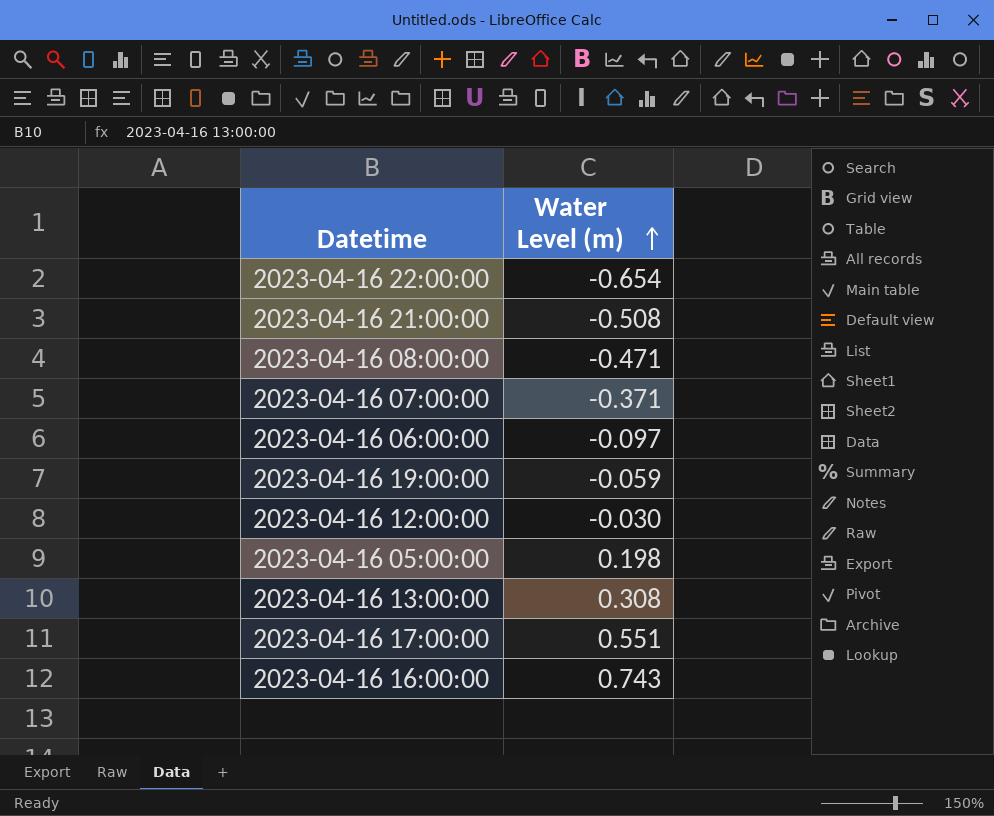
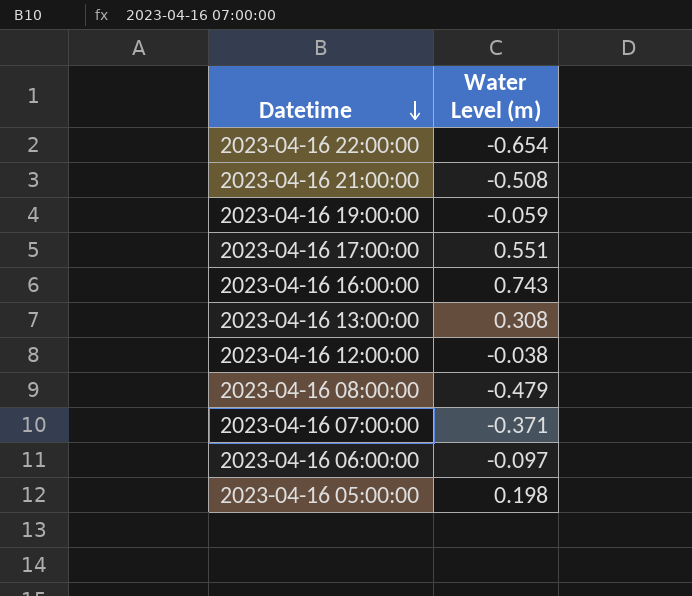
row order: Water Level (m) ascending -> Datetime descending
2023-04-16 12:00:00 | Water Level (m): -0.030 -> -0.038
2023-04-16 08:00:00 | Water Level (m): -0.471 -> -0.479

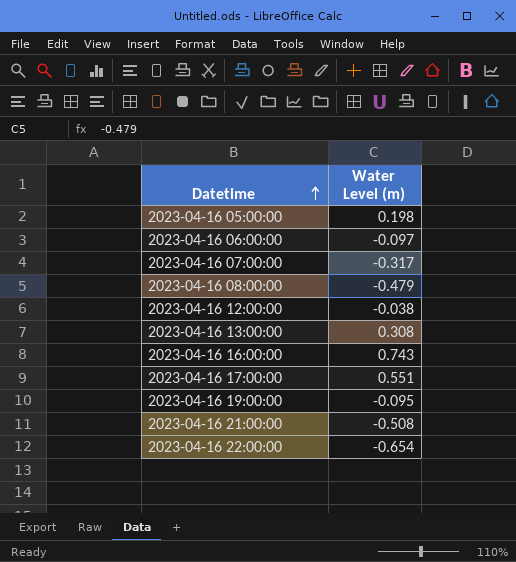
row order: Datetime descending -> Datetime ascending
2023-04-16 07:00:00 | Water Level (m): -0.371 -> -0.317
2023-04-16 19:00:00 | Water Level (m): -0.059 -> -0.095

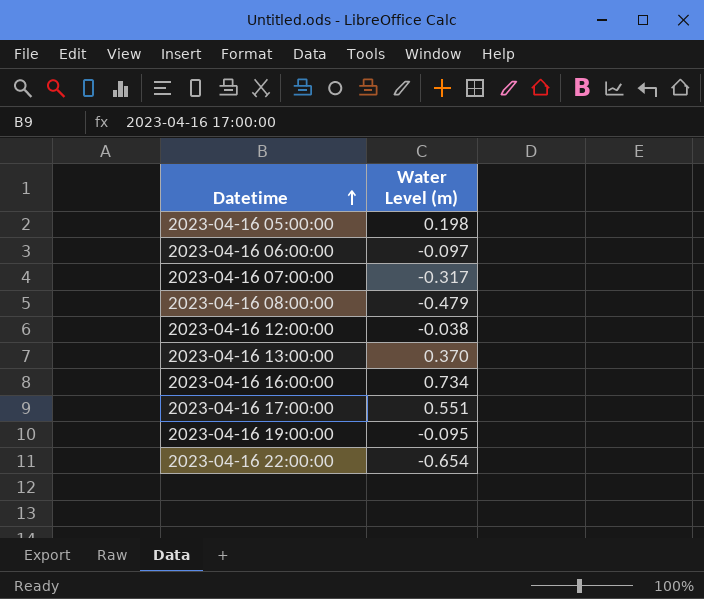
row 2023-04-16 21:00:00: -0.508 -> none
2023-04-16 13:00:00 | Water Level (m): 0.308 -> 0.370
2023-04-16 16:00:00 | Water Level (m): 0.743 -> 0.734

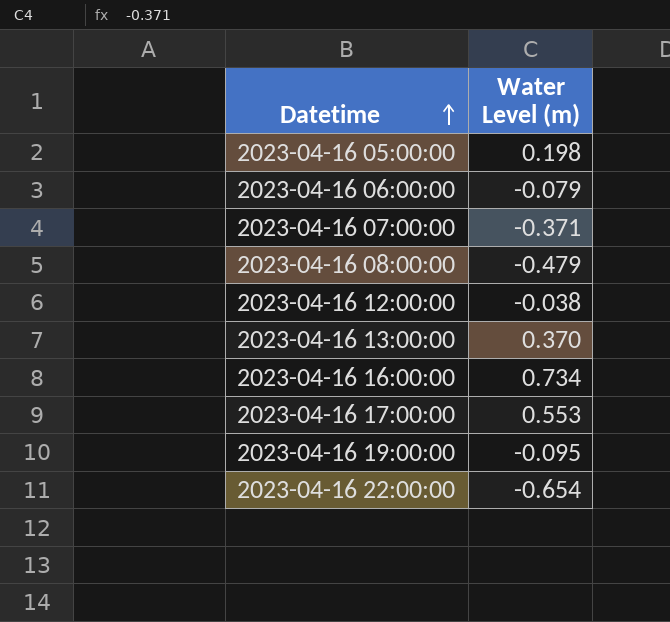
2023-04-16 06:00:00 | Water Level (m): -0.097 -> -0.079
2023-04-16 07:00:00 | Water Level (m): -0.317 -> -0.371
2023-04-16 17:00:00 | Water Level (m): 0.551 -> 0.553

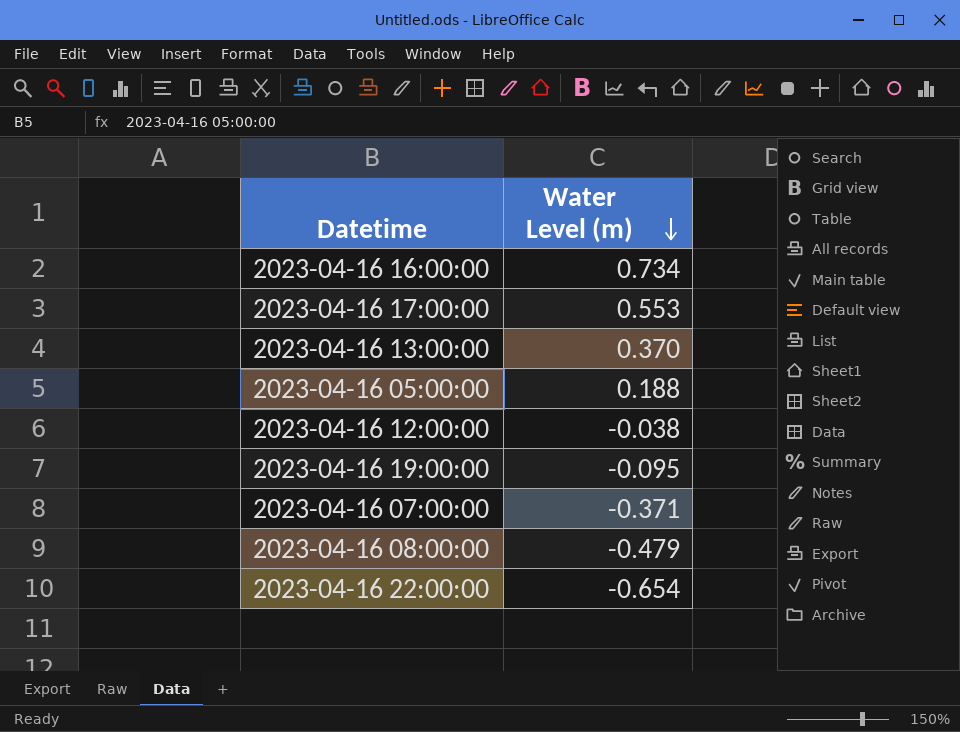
row order: Datetime ascending -> Water Level (m) descending
row 2023-04-16 06:00:00: -0.079 -> none
2023-04-16 05:00:00 | Water Level (m): 0.198 -> 0.188

